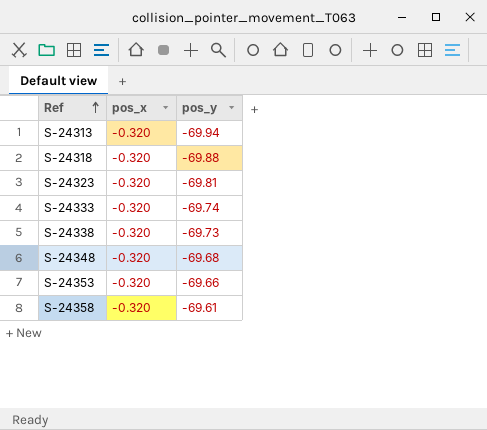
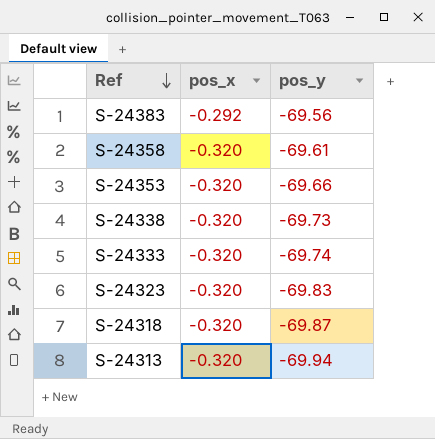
row order: Ref ascending -> Ref descending
row S-24348: -0.320 | -69.68 -> none
row S-24383: none -> -0.292 | -69.56
S-24323 | pos_y: -69.81 -> -69.83
S-24318 | pos_y: -69.88 -> -69.87

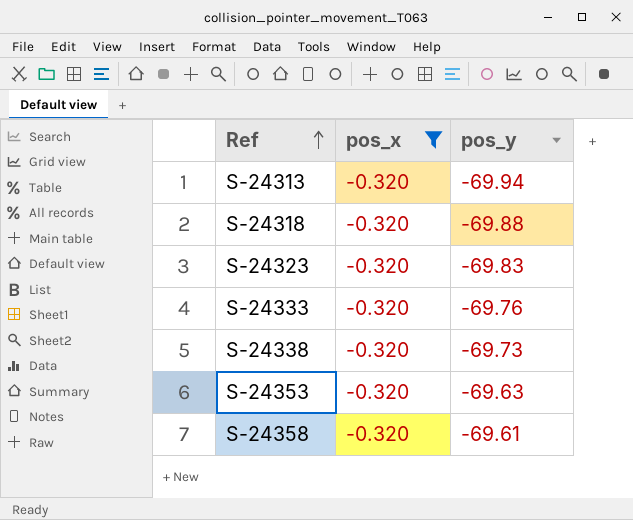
filter: none -> pos_x = -0.320
row order: Ref descending -> Ref ascending
S-24318 | pos_y: -69.87 -> -69.88
S-24333 | pos_y: -69.74 -> -69.76
S-24353 | pos_y: -69.66 -> -69.63

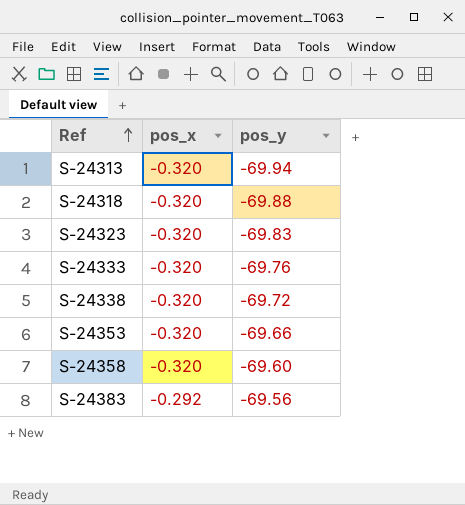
filter: pos_x = -0.320 -> none
S-24338 | pos_y: -69.73 -> -69.72
S-24353 | pos_y: -69.63 -> -69.66
S-24358 | pos_y: -69.61 -> -69.60

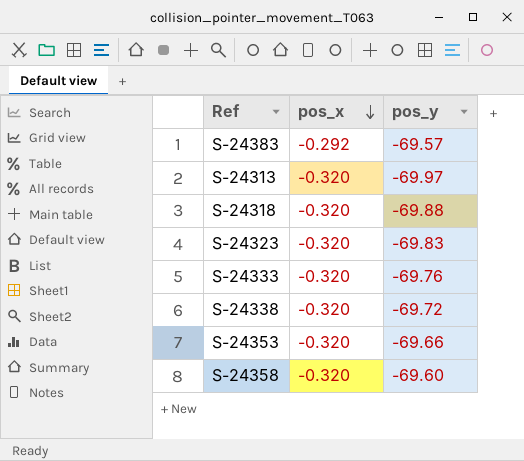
row order: Ref ascending -> pos_x descending
S-24383 | pos_y: -69.56 -> -69.57
S-24313 | pos_y: -69.94 -> -69.97

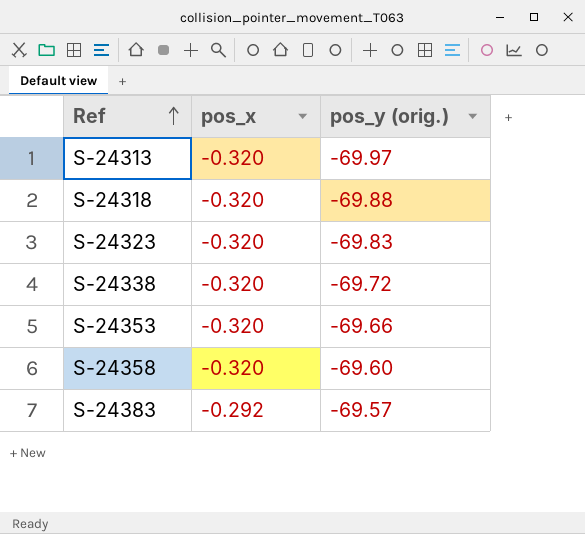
row order: pos_x descending -> Ref ascending
column name: pos_y -> pos_y (orig.)
row S-24333: -0.320 | -69.76 -> none

